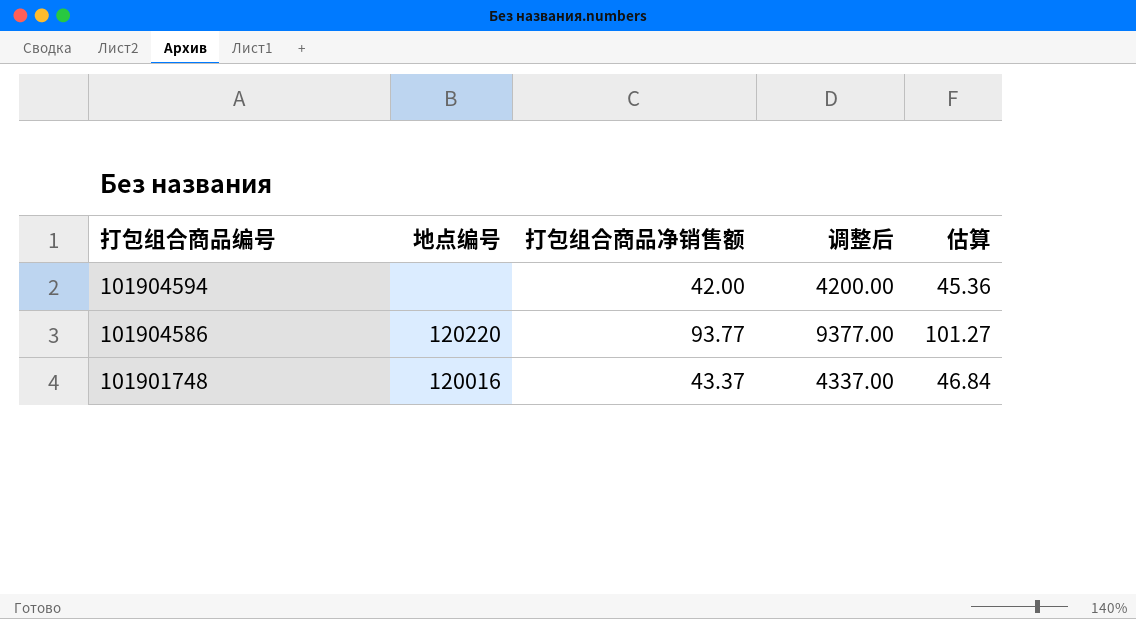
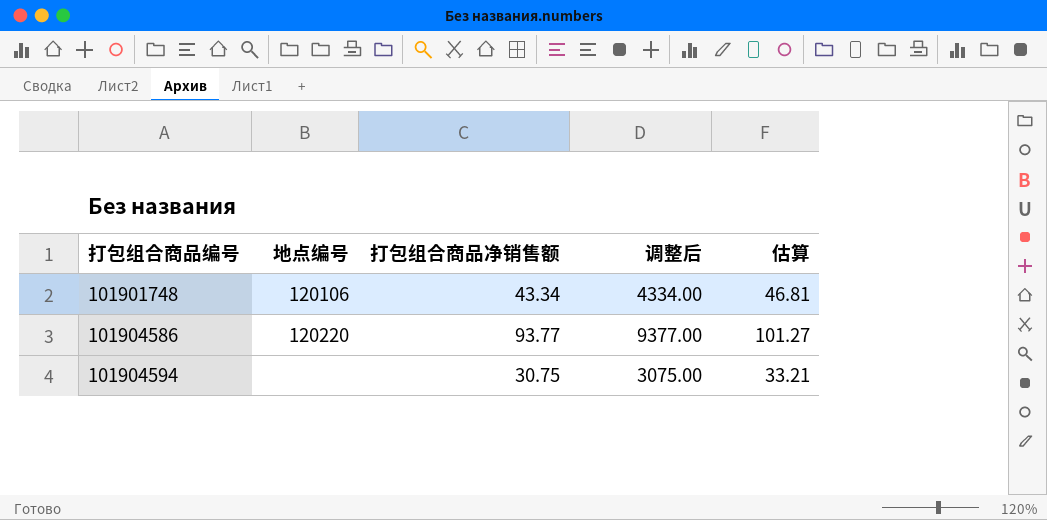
row order: 打包组合商品编号 descending -> 打包组合商品编号 ascending
101901748 | 地点编号: 120016 -> 120106
101901748 | 打包组合商品净销售额: 43.37 -> 43.34
101901748 | 调整后: 4337.00 -> 4334.00
101901748 | 估算: 46.84 -> 46.81
101904594 | 打包组合商品净销售额: 42.00 -> 30.75
101904594 | 调整后: 4200.00 -> 3075.00
101904594 | 估算: 45.36 -> 33.21

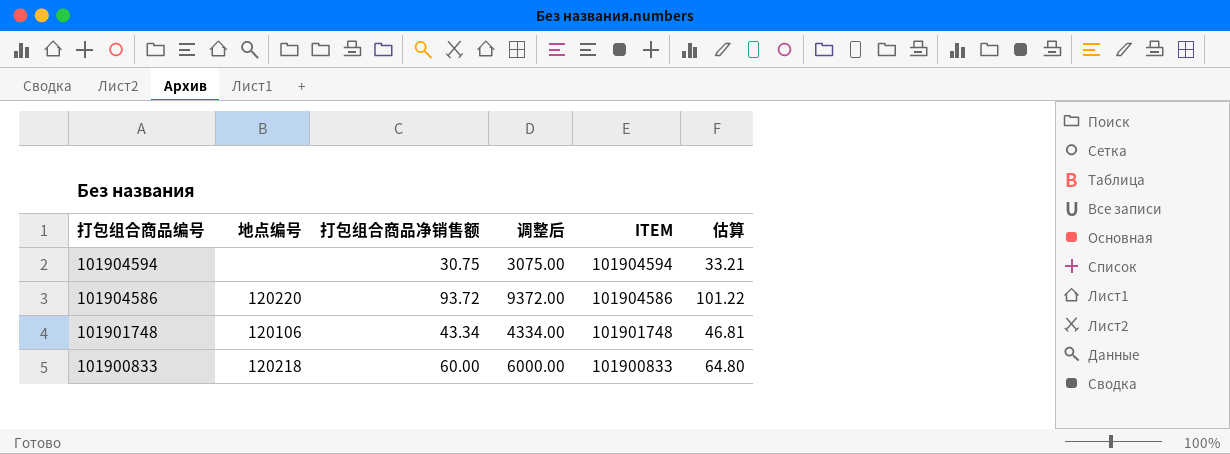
row order: 打包组合商品编号 ascending -> 打包组合商品编号 descending
column ITEM | position: none -> 5
101904586 | 打包组合商品净销售额: 93.77 -> 93.72
101904586 | 调整后: 9377.00 -> 9372.00
101904586 | 估算: 101.27 -> 101.22
row 101900833: none -> 120218 | 60.00 | 6000.00 | 101900833 | 64.80

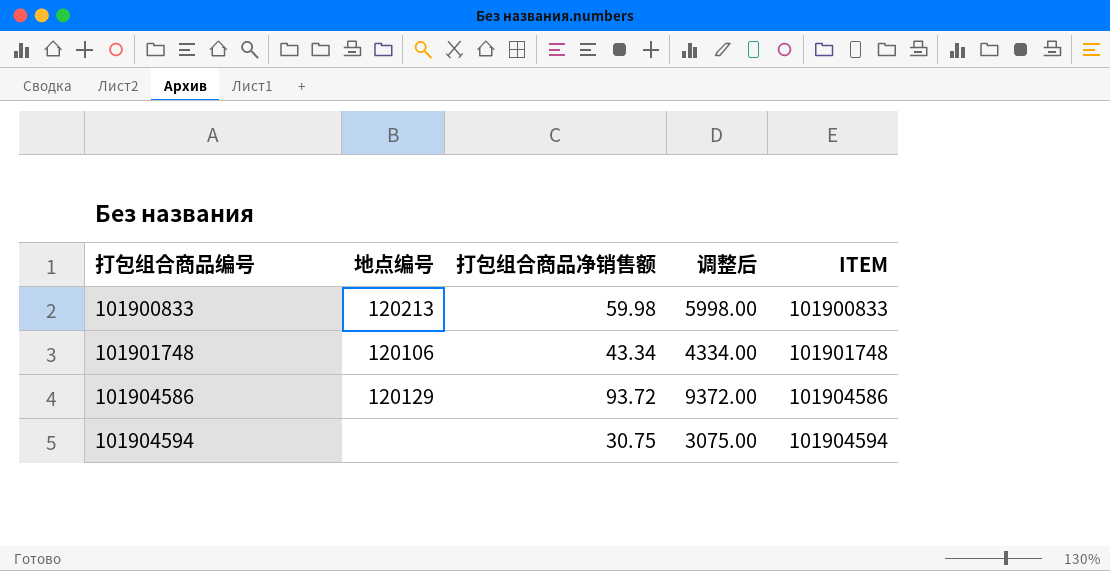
row order: 打包组合商品编号 descending -> 打包组合商品编号 ascending
column 估算 | formula: [打包组合商品净销售额] * 1.08 -> none
101900833 | 地点编号: 120218 -> 120213
101900833 | 打包组合商品净销售额: 60.00 -> 59.98
101900833 | 调整后: 6000.00 -> 5998.00
101904586 | 地点编号: 120220 -> 120129

